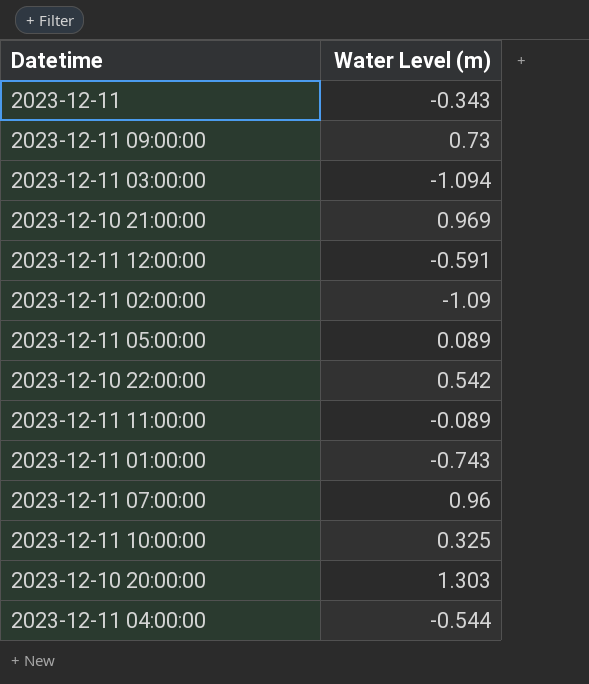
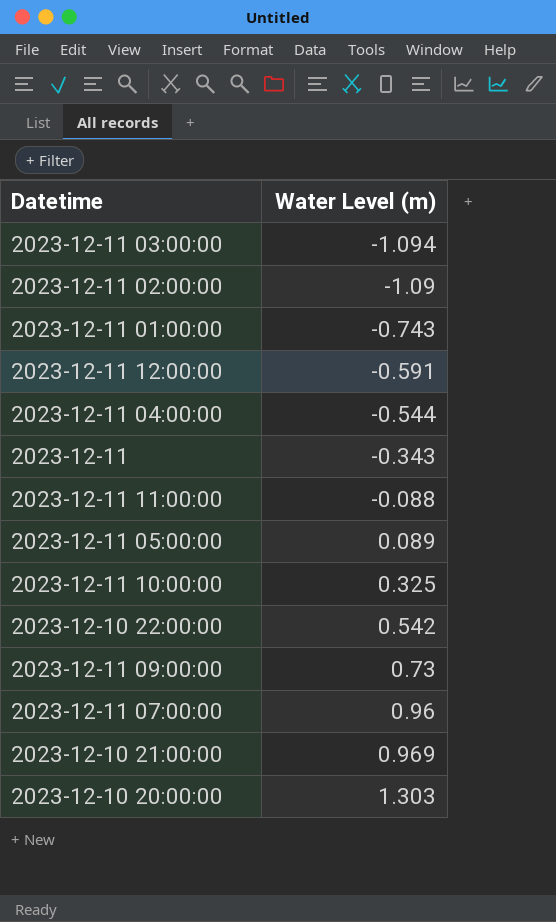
row order: none -> Water Level (m) ascending
2023-12-11 11:00:00 | Water Level (m): -0.089 -> -0.088

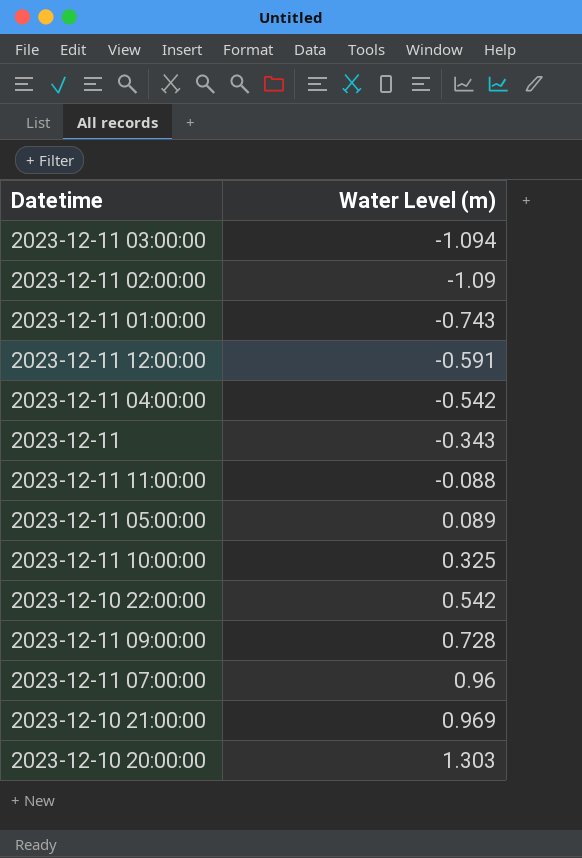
2023-12-11 04:00:00 | Water Level (m): -0.544 -> -0.542
2023-12-11 09:00:00 | Water Level (m): 0.73 -> 0.728

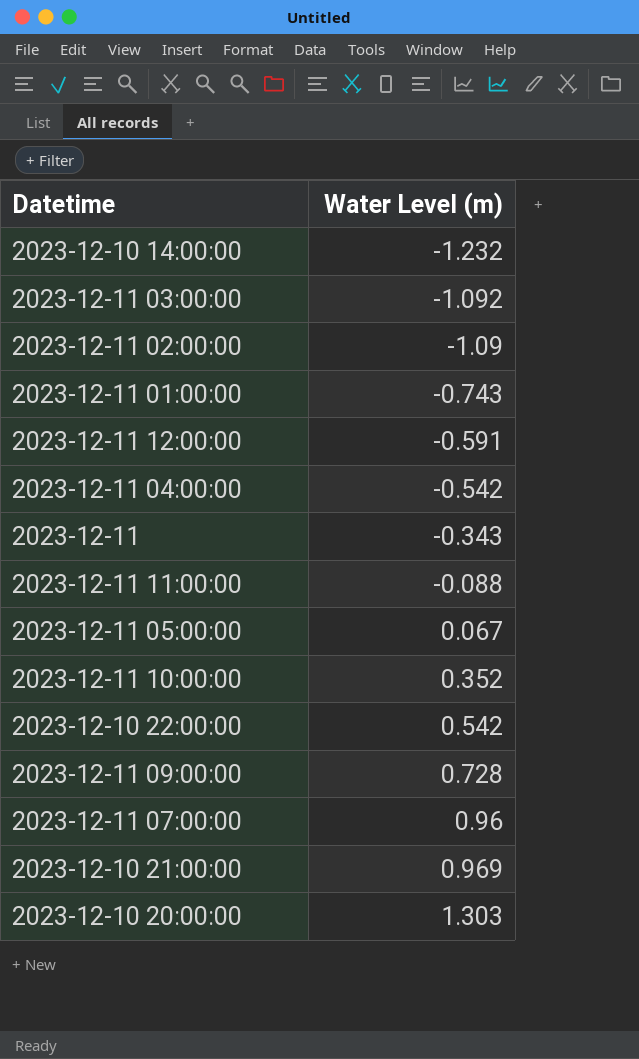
row 2023-12-10 14:00:00: none -> -1.232
2023-12-11 03:00:00 | Water Level (m): -1.094 -> -1.092
2023-12-11 05:00:00 | Water Level (m): 0.089 -> 0.067
2023-12-11 10:00:00 | Water Level (m): 0.325 -> 0.352

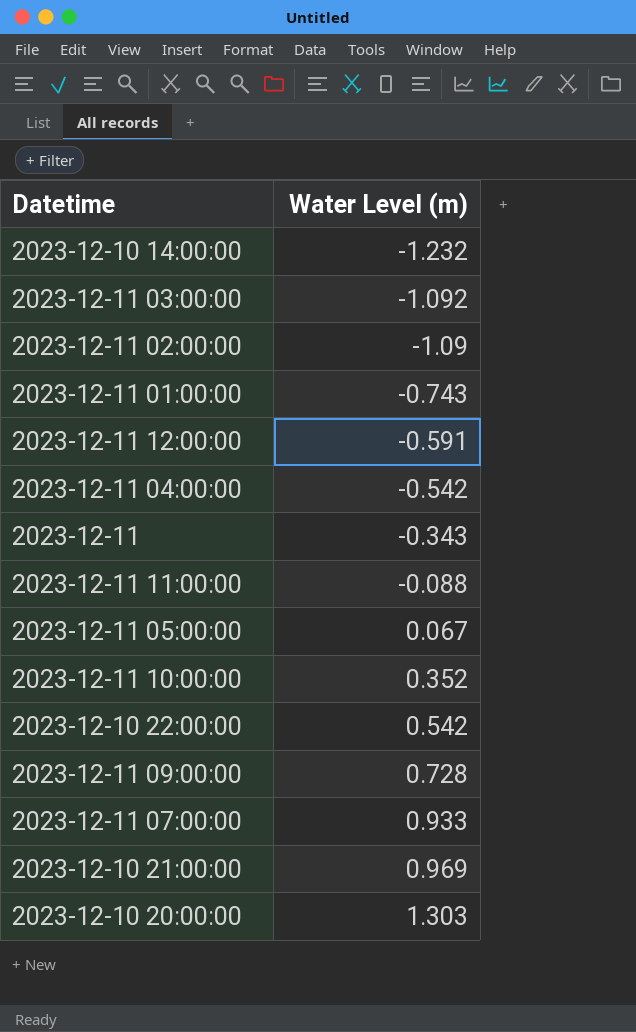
2023-12-11 07:00:00 | Water Level (m): 0.96 -> 0.933

